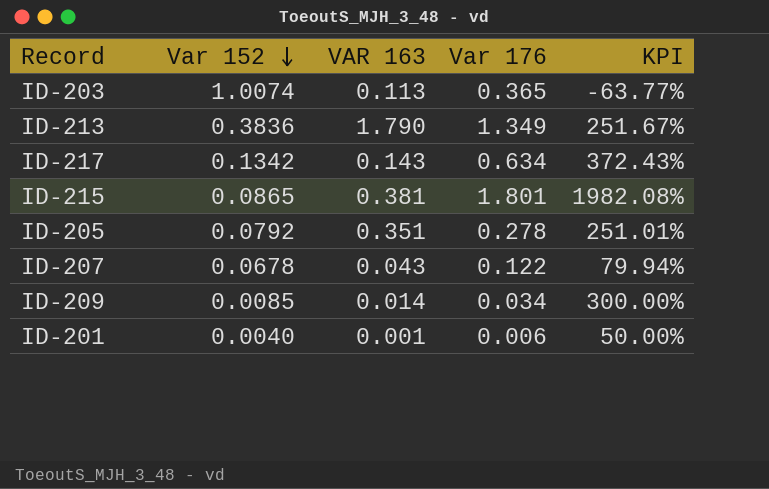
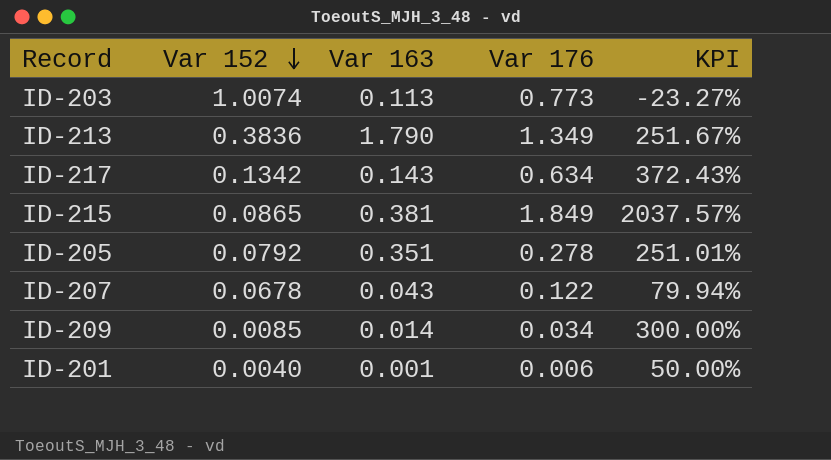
column name: VAR 163 -> Var 163
ID-203 | Var 176: 0.365 -> 0.773
ID-203 | KPI: -63.77% -> -23.27%
ID-215 | Var 176: 1.801 -> 1.849
ID-215 | KPI: 1982.08% -> 2037.57%

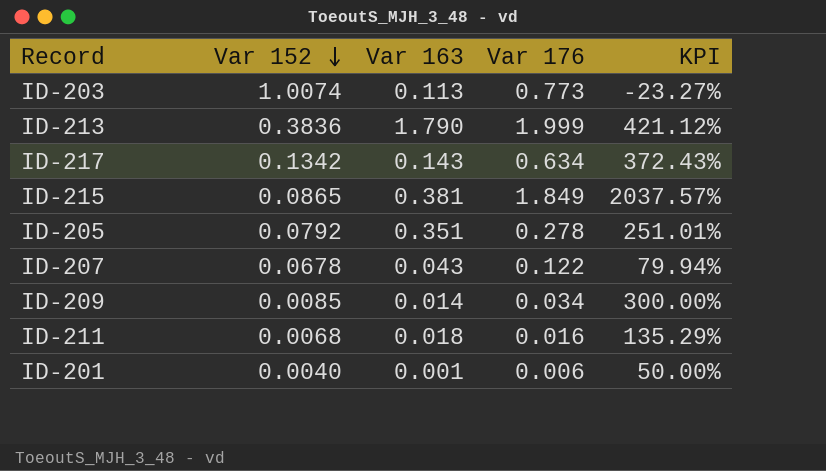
ID-213 | Var 176: 1.349 -> 1.999
ID-213 | KPI: 251.67% -> 421.12%
row ID-211: none -> 0.0068 | 0.018 | 0.016 | 135.29%

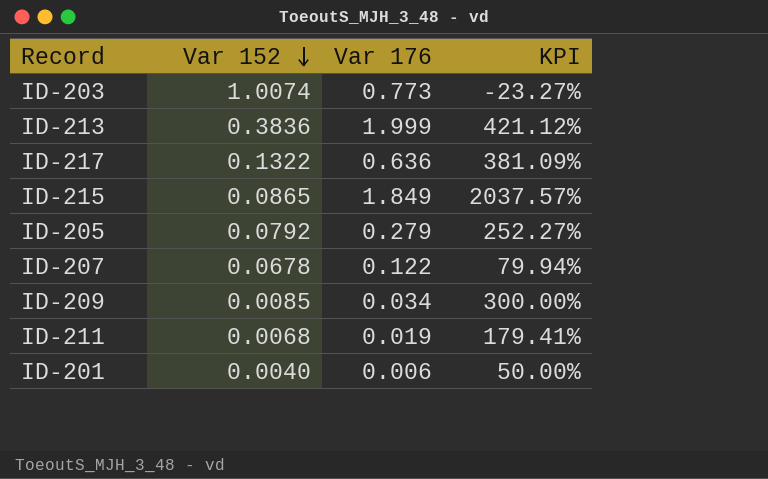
column Var 163 | position: 3 -> none
ID-217 | Var 152: 0.1342 -> 0.1322
ID-217 | Var 176: 0.634 -> 0.636
ID-217 | KPI: 372.43% -> 381.09%
ID-205 | Var 176: 0.278 -> 0.279
ID-205 | KPI: 251.01% -> 252.27%
ID-211 | Var 176: 0.016 -> 0.019
ID-211 | KPI: 135.29% -> 179.41%

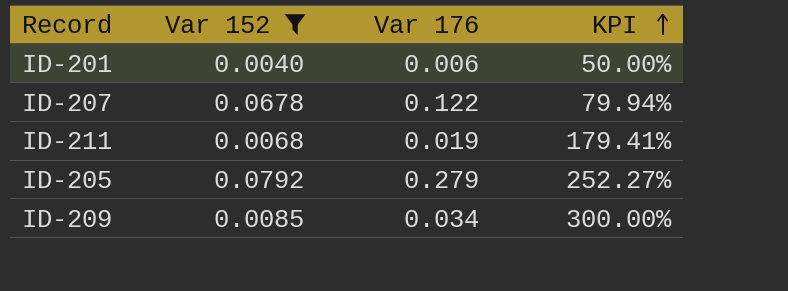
filter: none -> Var 152 <= 0.0792
row order: Var 152 descending -> KPI ascending

